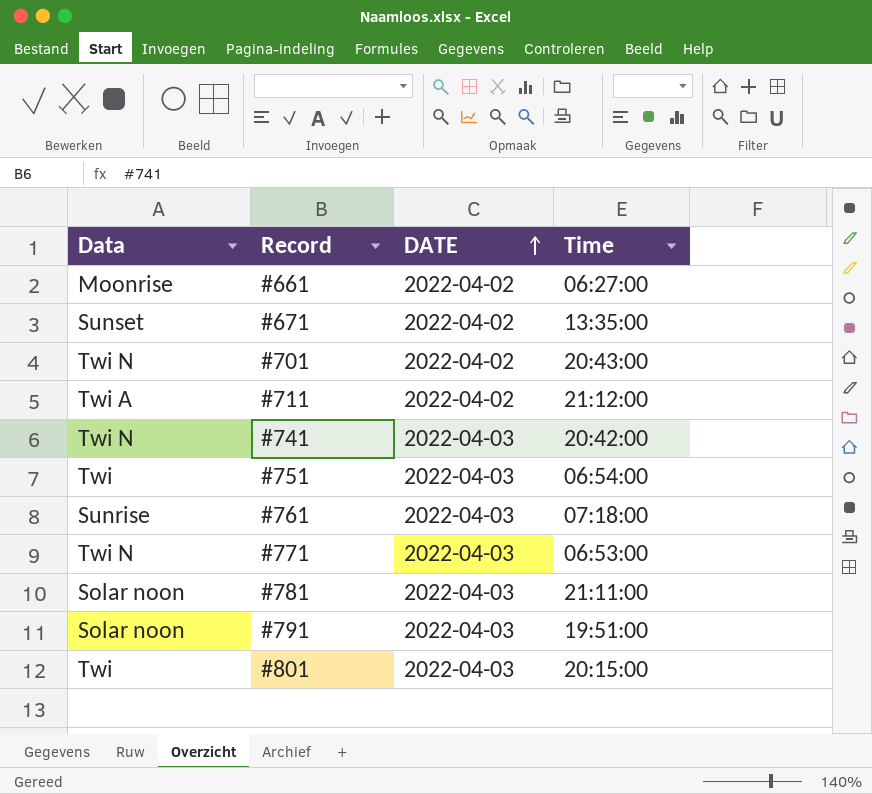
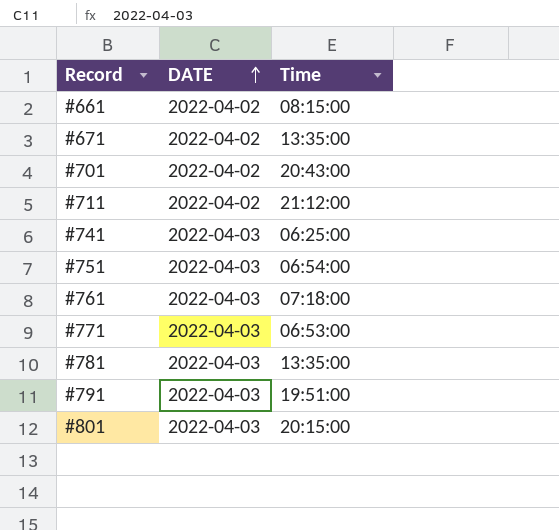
column Data | position: 1 -> none
#661 | Time: 06:27:00 -> 08:15:00
#741 | Time: 20:42:00 -> 06:25:00
#781 | Time: 21:11:00 -> 13:35:00

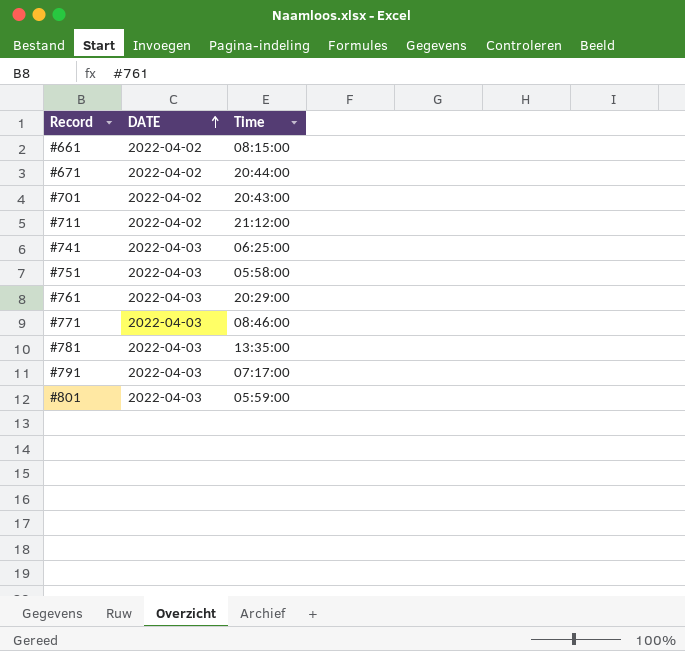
#671 | Time: 13:35:00 -> 20:44:00
#751 | Time: 06:54:00 -> 05:58:00
#761 | Time: 07:18:00 -> 20:29:00
#771 | Time: 06:53:00 -> 08:46:00
#791 | Time: 19:51:00 -> 07:17:00
#801 | Time: 20:15:00 -> 05:59:00

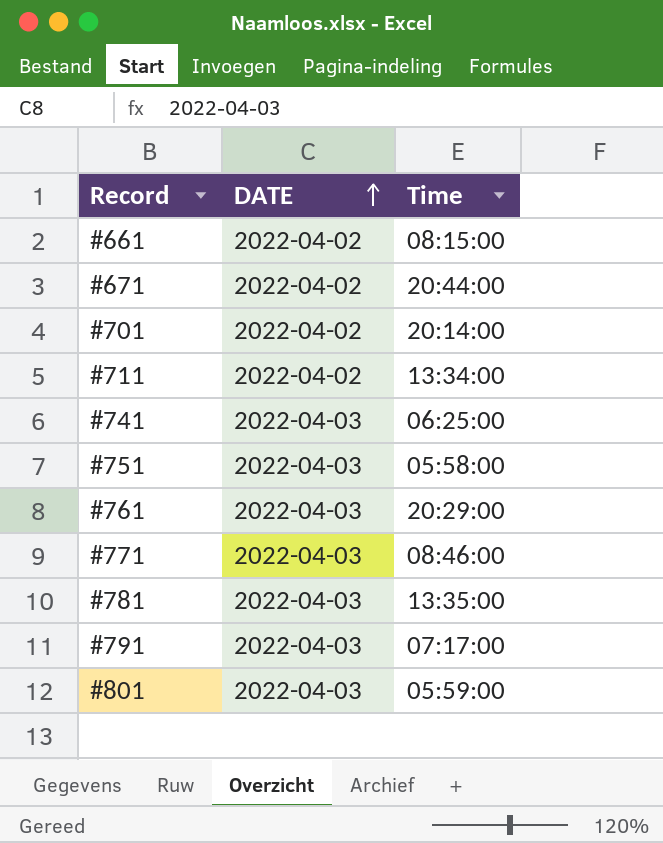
#701 | Time: 20:43:00 -> 20:14:00
#711 | Time: 21:12:00 -> 13:34:00

